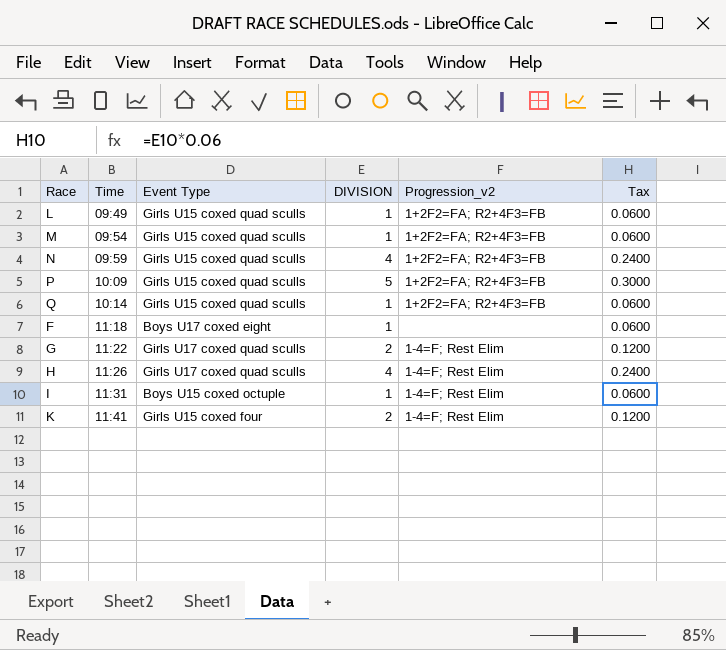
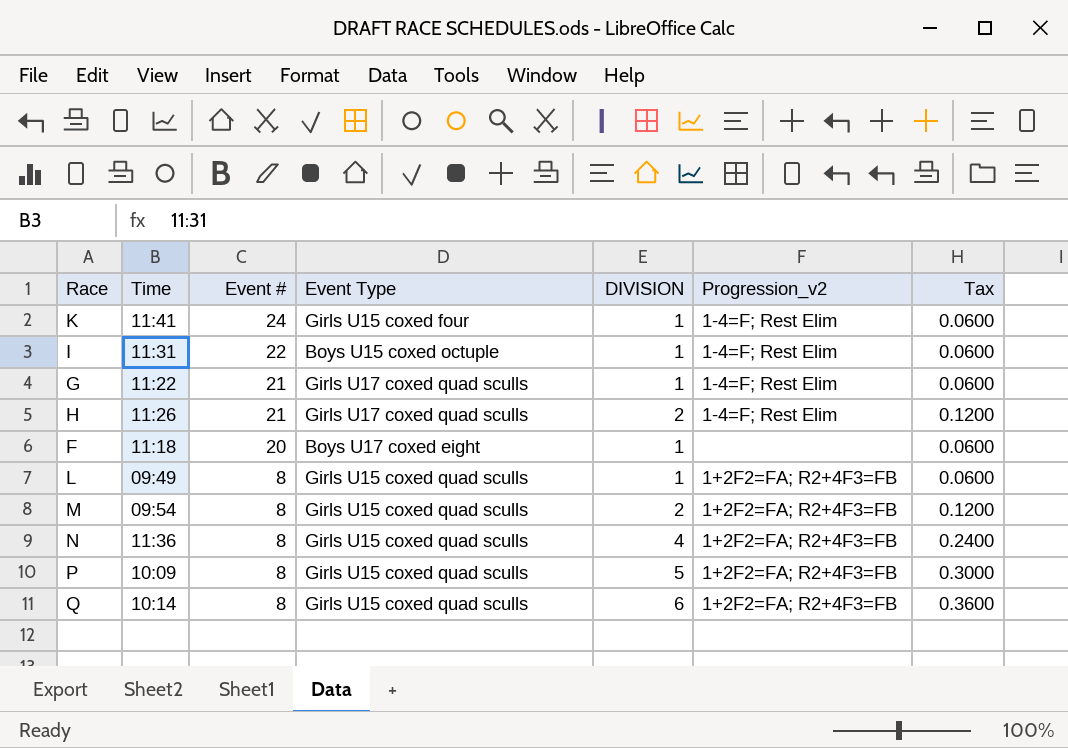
row order: Time ascending -> Event # descending
column Event # | position: none -> 3
K | DIVISION: 2 -> 1
K | Tax: 0.1200 -> 0.0600
G | DIVISION: 2 -> 1
G | Tax: 0.1200 -> 0.0600
H | DIVISION: 4 -> 2
H | Tax: 0.2400 -> 0.1200
M | DIVISION: 1 -> 2
M | Tax: 0.0600 -> 0.1200
N | Time: 09:59 -> 11:36
Q | DIVISION: 1 -> 6
Q | Tax: 0.0600 -> 0.3600

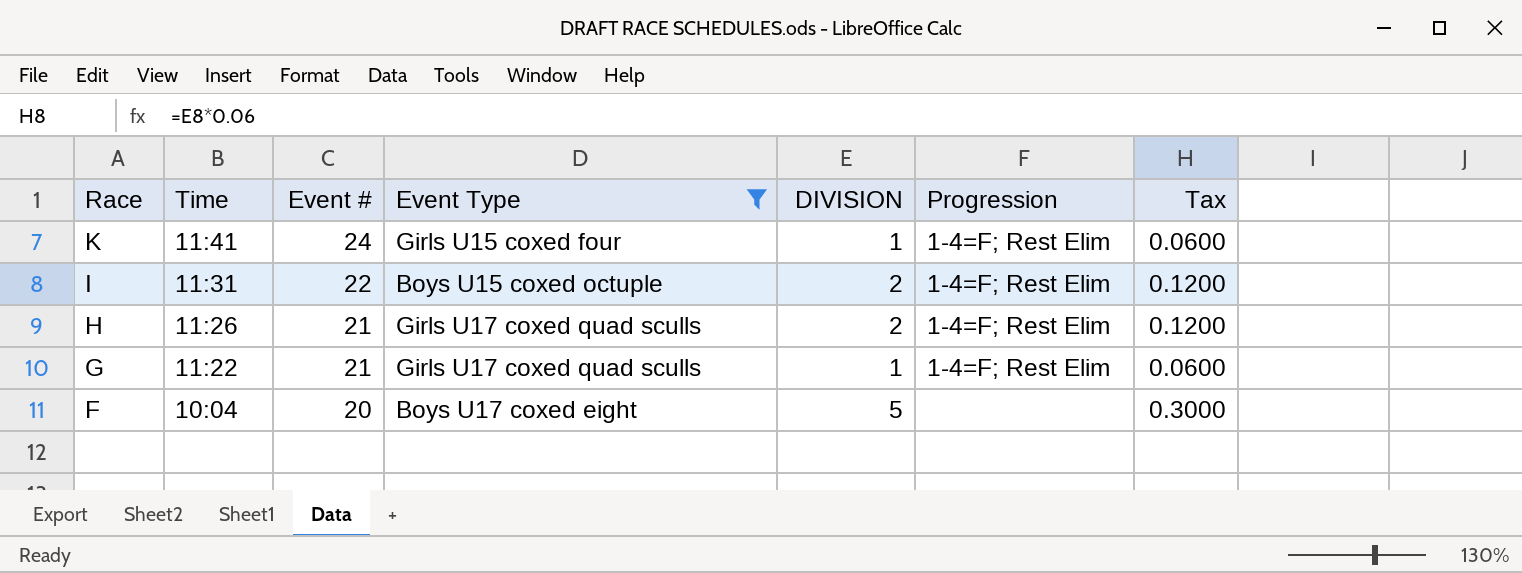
filter: none -> Event Type != Girls U15 coxed quad sculls
row order: Event # descending -> Race descending
column name: Progression_v2 -> Progression
I | DIVISION: 1 -> 2
I | Tax: 0.0600 -> 0.1200
F | Time: 11:18 -> 10:04
F | DIVISION: 1 -> 5
F | Tax: 0.0600 -> 0.3000

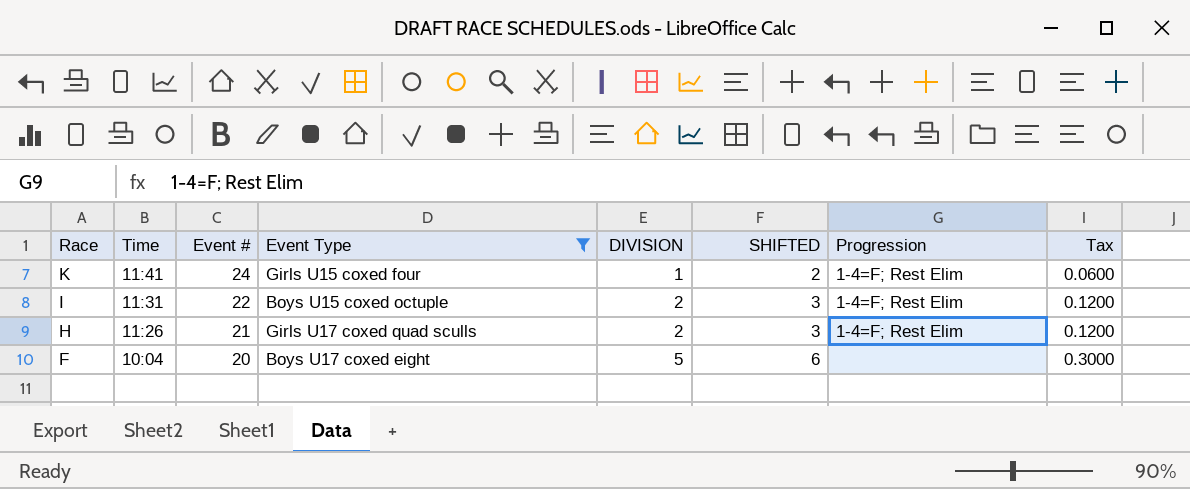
column SHIFTED | formula: none -> [DIVISION] + 1
row G: 11:22 | 21 | Girls U17 coxed quad sculls | 1 | 1-4=F; Rest Elim | 0.0600 -> none

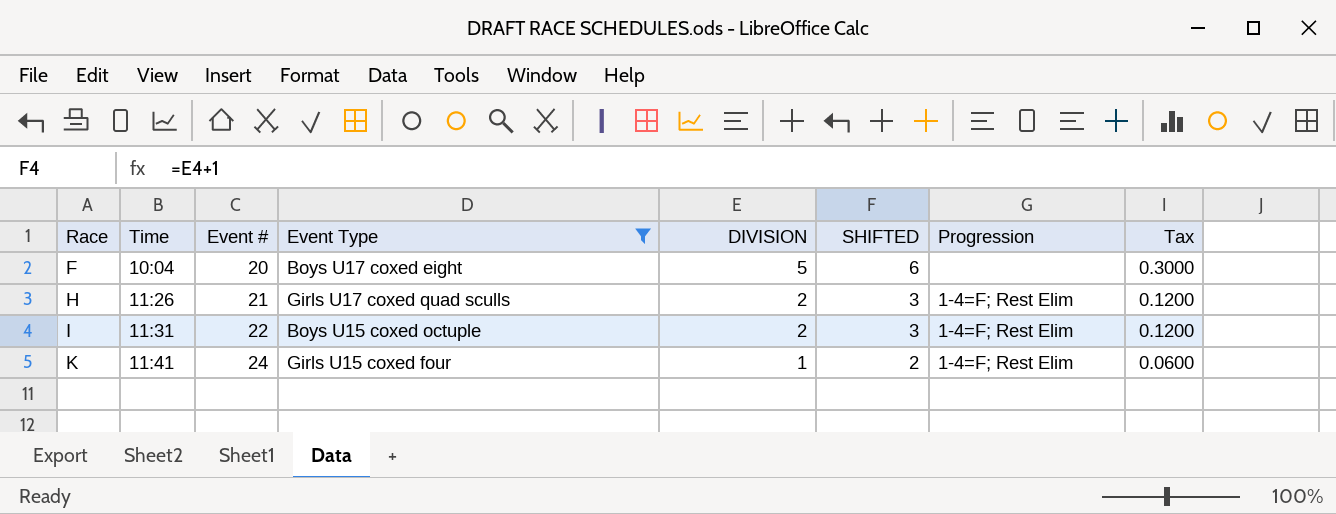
row order: Race descending -> Race ascending

